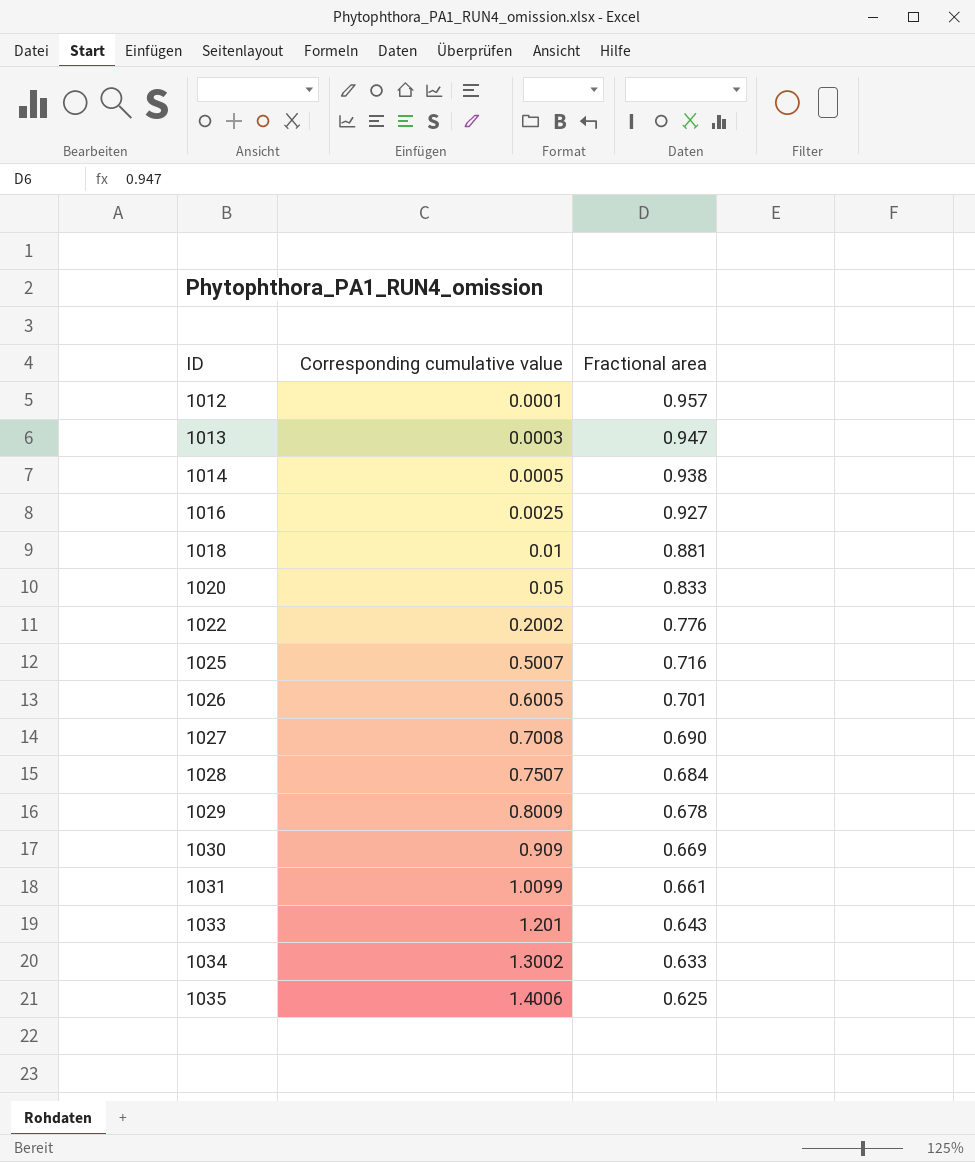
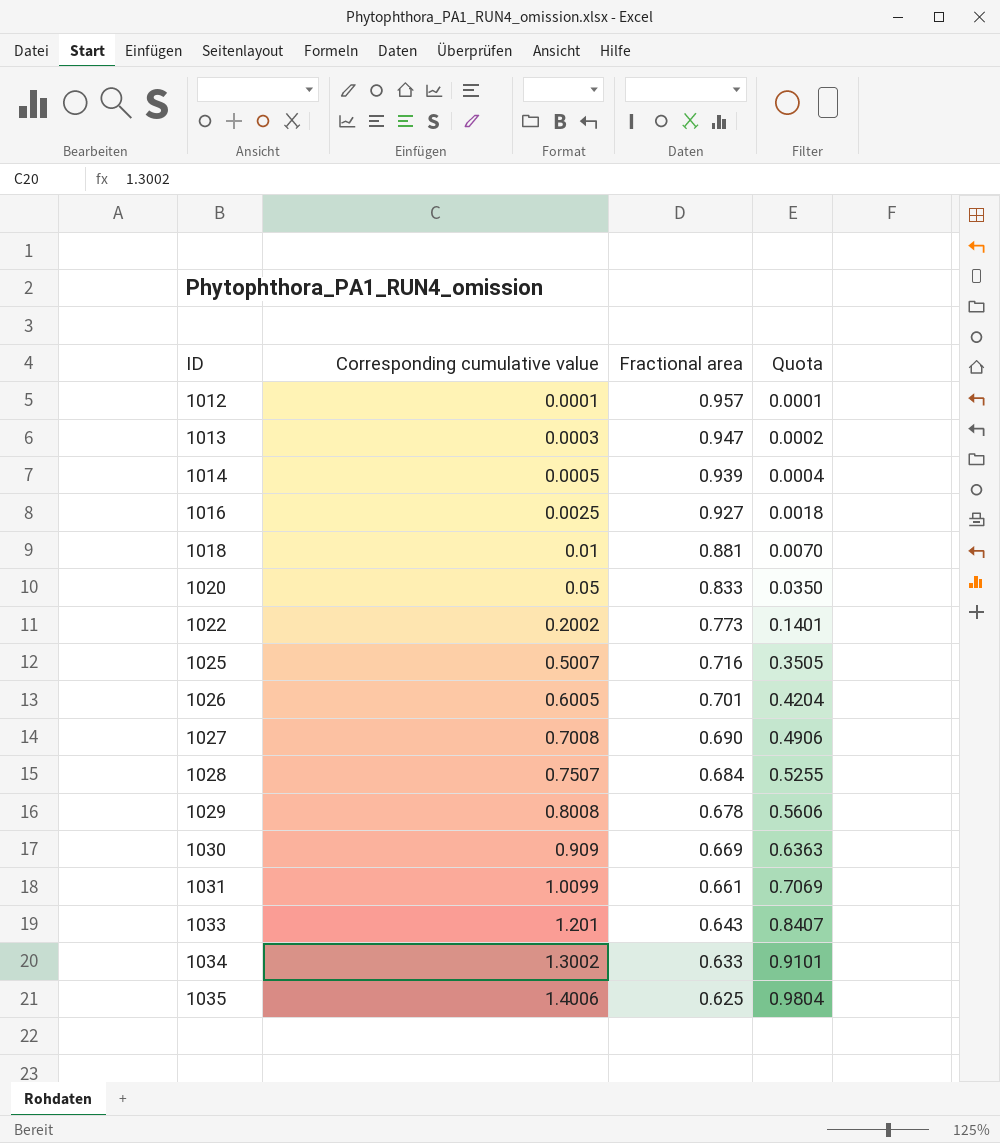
column Quota | formula: none -> [Corresponding cumulative value] * 0.7
1014 | Fractional area: 0.938 -> 0.939
1022 | Fractional area: 0.776 -> 0.773
1029 | Corresponding cumulative value: 0.8009 -> 0.8008

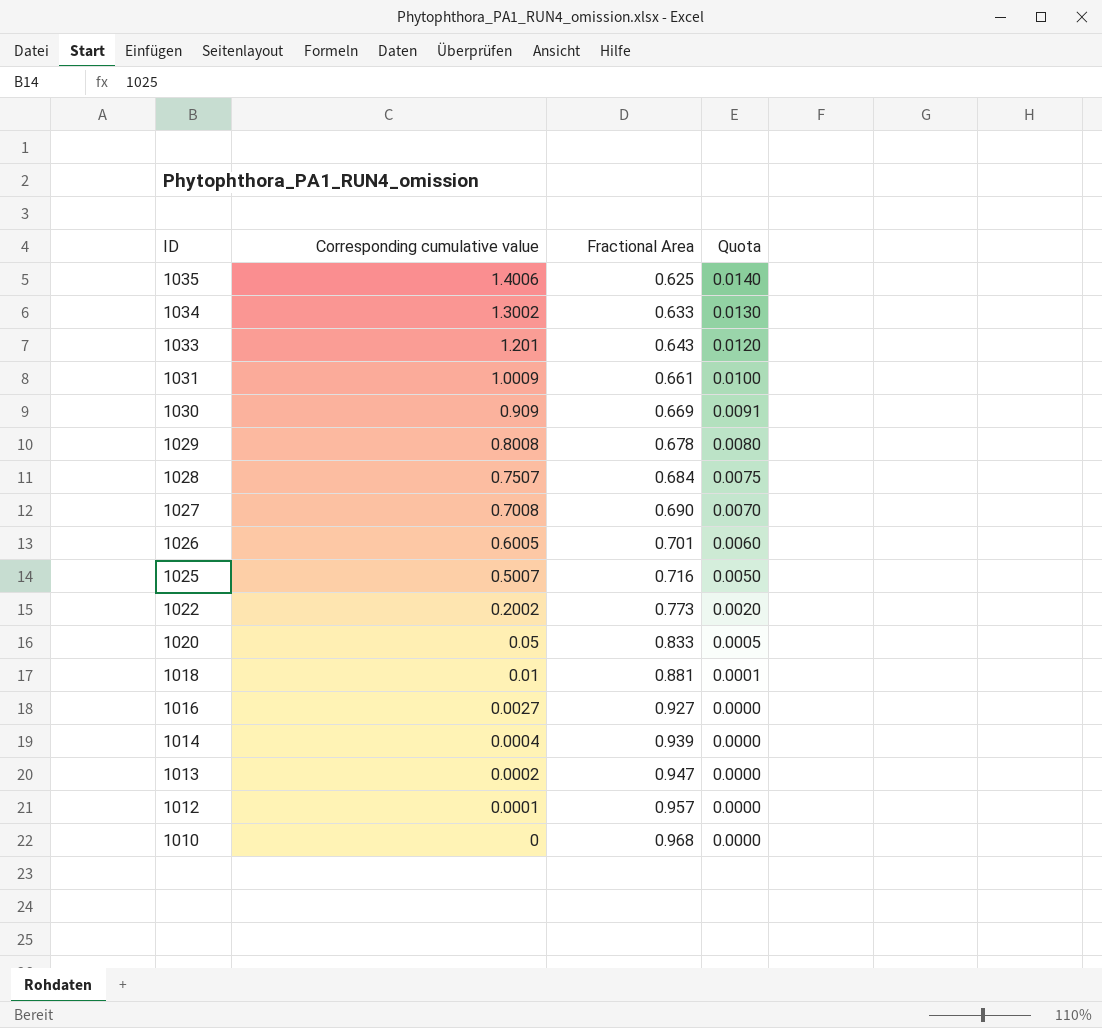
row order: ID ascending -> ID descending
column name: Fractional area -> Fractional Area
column Quota | formula: [Corresponding cumulative value] * 0.7 -> [Corresponding cumulative value] * 0.01
1031 | Corresponding cumulative value: 1.0099 -> 1.0009
1016 | Corresponding cumulative value: 0.0025 -> 0.0027
1014 | Corresponding cumulative value: 0.0005 -> 0.0004
1013 | Corresponding cumulative value: 0.0003 -> 0.0002
row 1010: none -> 0 | 0.968 | 0.0000

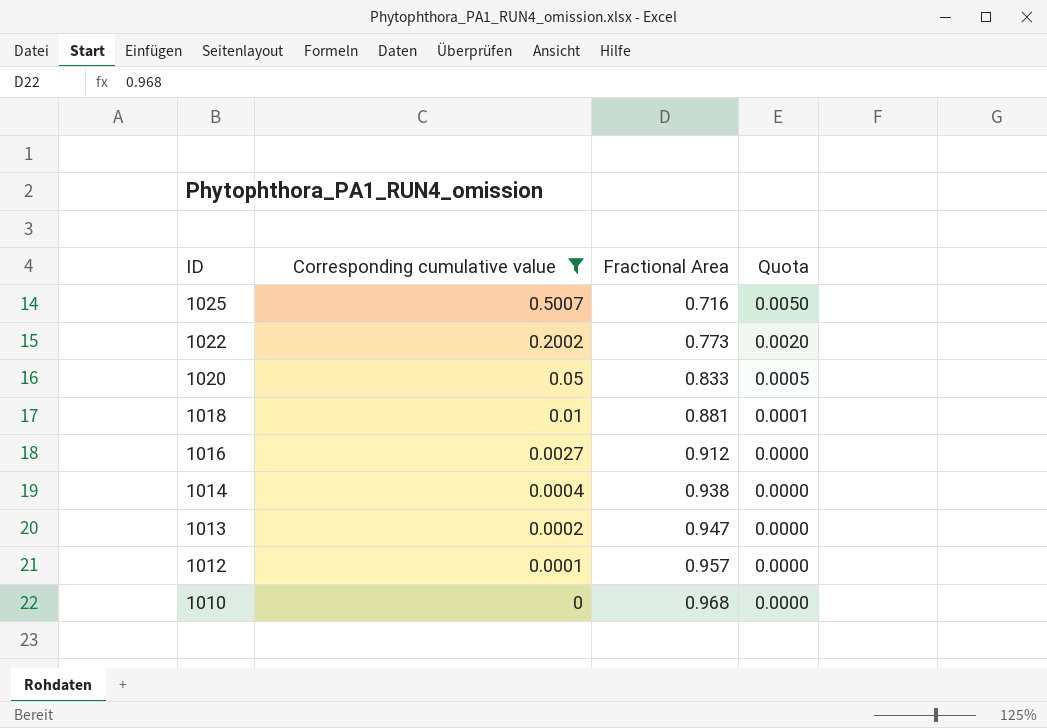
filter: none -> Corresponding cumulative value <= 0.5007
1016 | Fractional Area: 0.927 -> 0.912
1014 | Fractional Area: 0.939 -> 0.938

